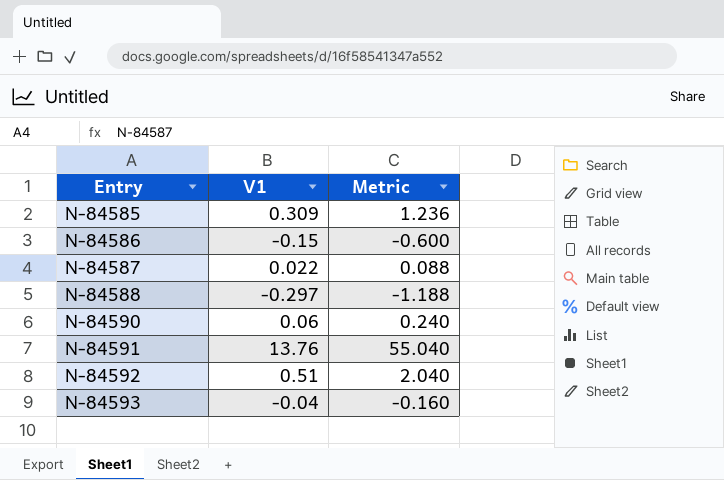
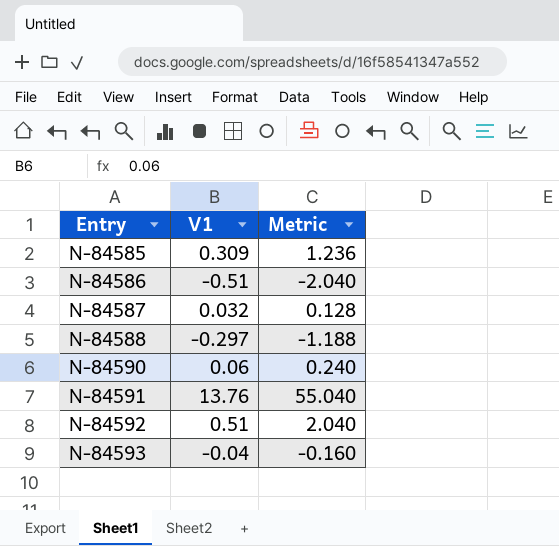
N-84586 | V1: -0.15 -> -0.51
N-84586 | Metric: -0.600 -> -2.040
N-84587 | V1: 0.022 -> 0.032
N-84587 | Metric: 0.088 -> 0.128

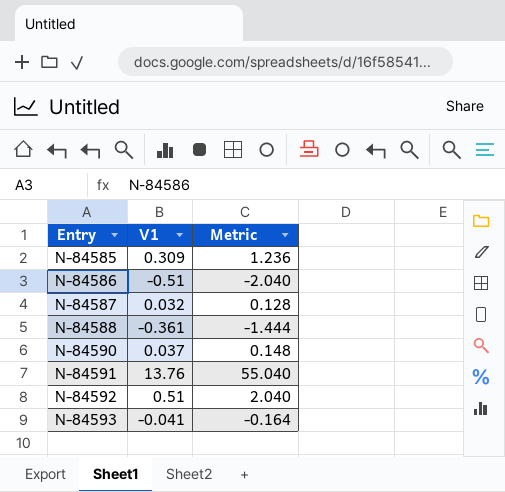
N-84588 | V1: -0.297 -> -0.361
N-84588 | Metric: -1.188 -> -1.444
N-84590 | V1: 0.06 -> 0.037
N-84590 | Metric: 0.240 -> 0.148
N-84593 | V1: -0.04 -> -0.041
N-84593 | Metric: -0.160 -> -0.164

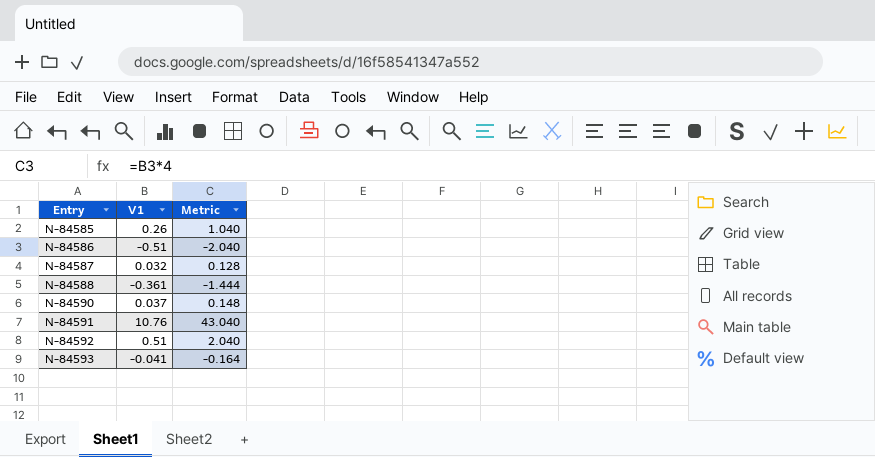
N-84585 | V1: 0.309 -> 0.26
N-84585 | Metric: 1.236 -> 1.040
N-84591 | V1: 13.76 -> 10.76
N-84591 | Metric: 55.040 -> 43.040

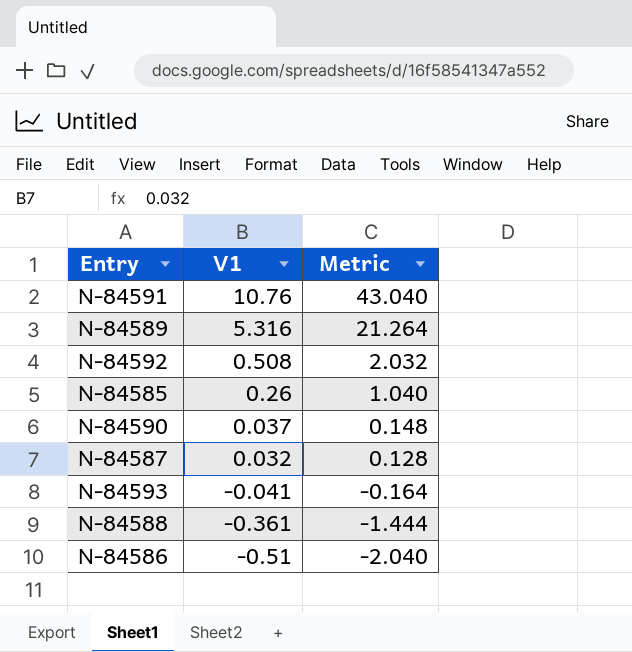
row order: Entry ascending -> V1 descending
row N-84589: none -> 5.316 | 21.264
N-84592 | V1: 0.51 -> 0.508
N-84592 | Metric: 2.040 -> 2.032

